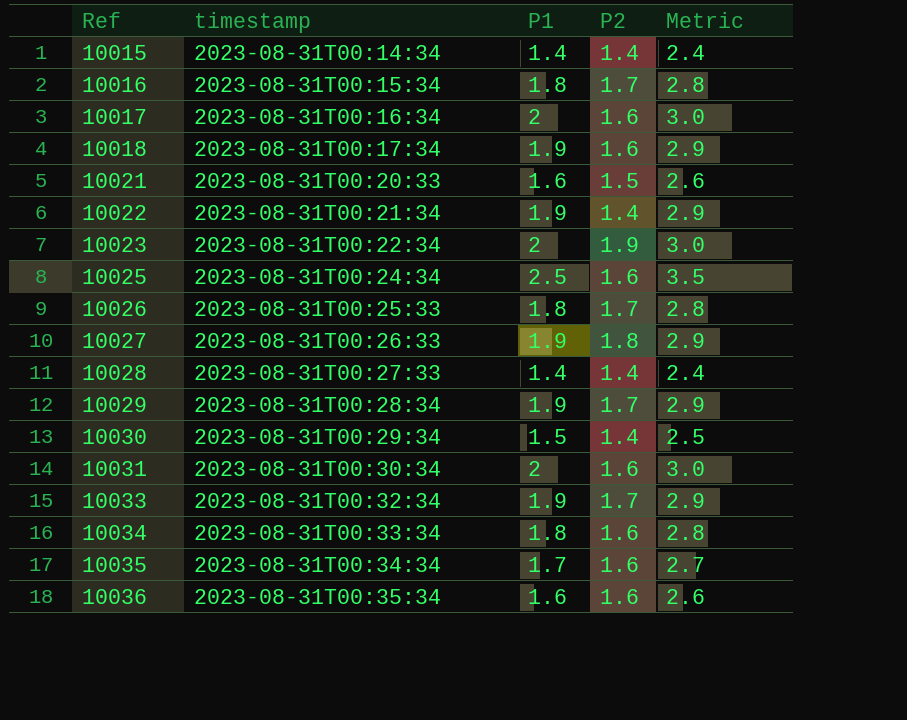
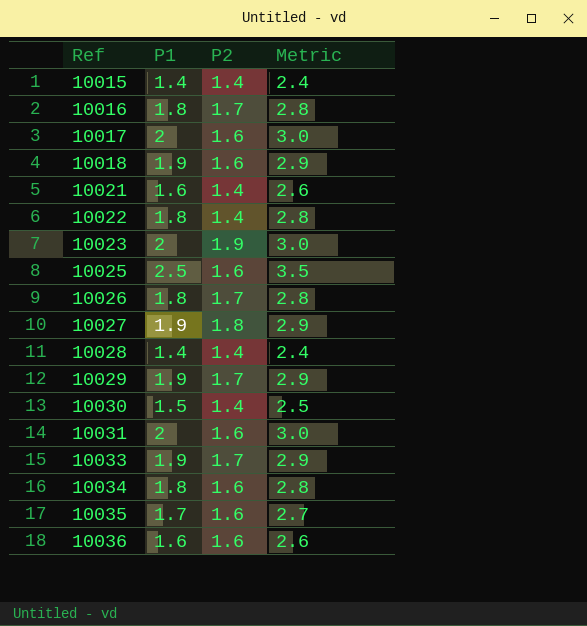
column timestamp | position: 2 -> none
10021 | P2: 1.5 -> 1.4
10022 | P1: 1.9 -> 1.8
10022 | Metric: 2.9 -> 2.8

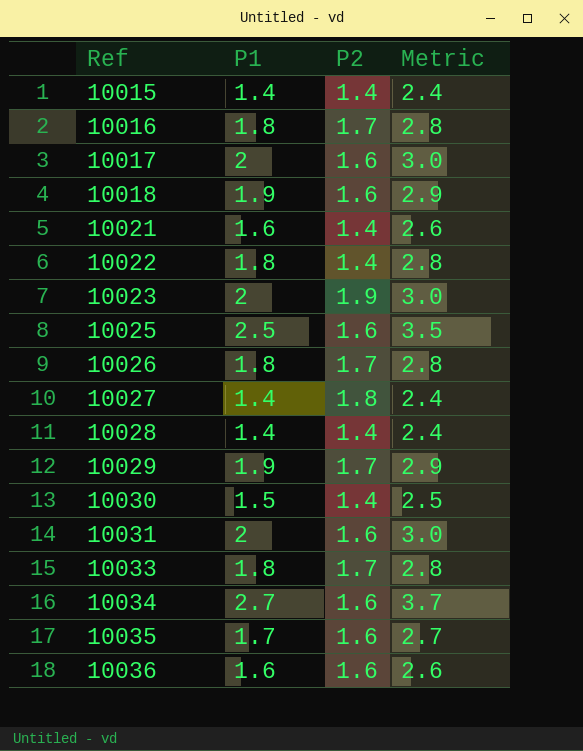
10027 | P1: 1.9 -> 1.4
10027 | Metric: 2.9 -> 2.4
10033 | P1: 1.9 -> 1.8
10033 | Metric: 2.9 -> 2.8
10034 | P1: 1.8 -> 2.7
10034 | Metric: 2.8 -> 3.7

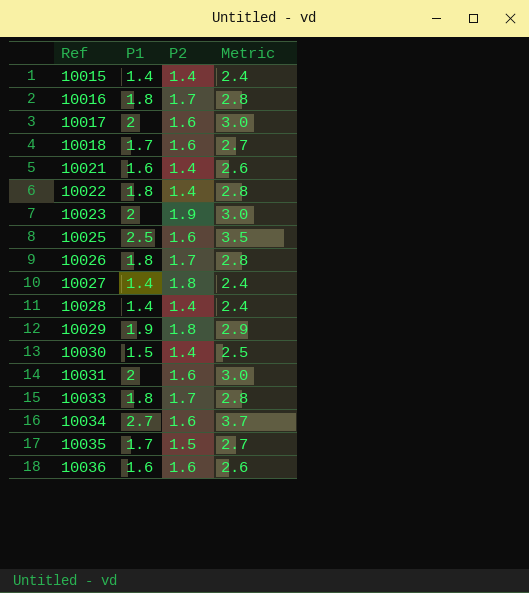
10018 | P1: 1.9 -> 1.7
10018 | Metric: 2.9 -> 2.7
10029 | P2: 1.7 -> 1.8
10035 | P2: 1.6 -> 1.5

